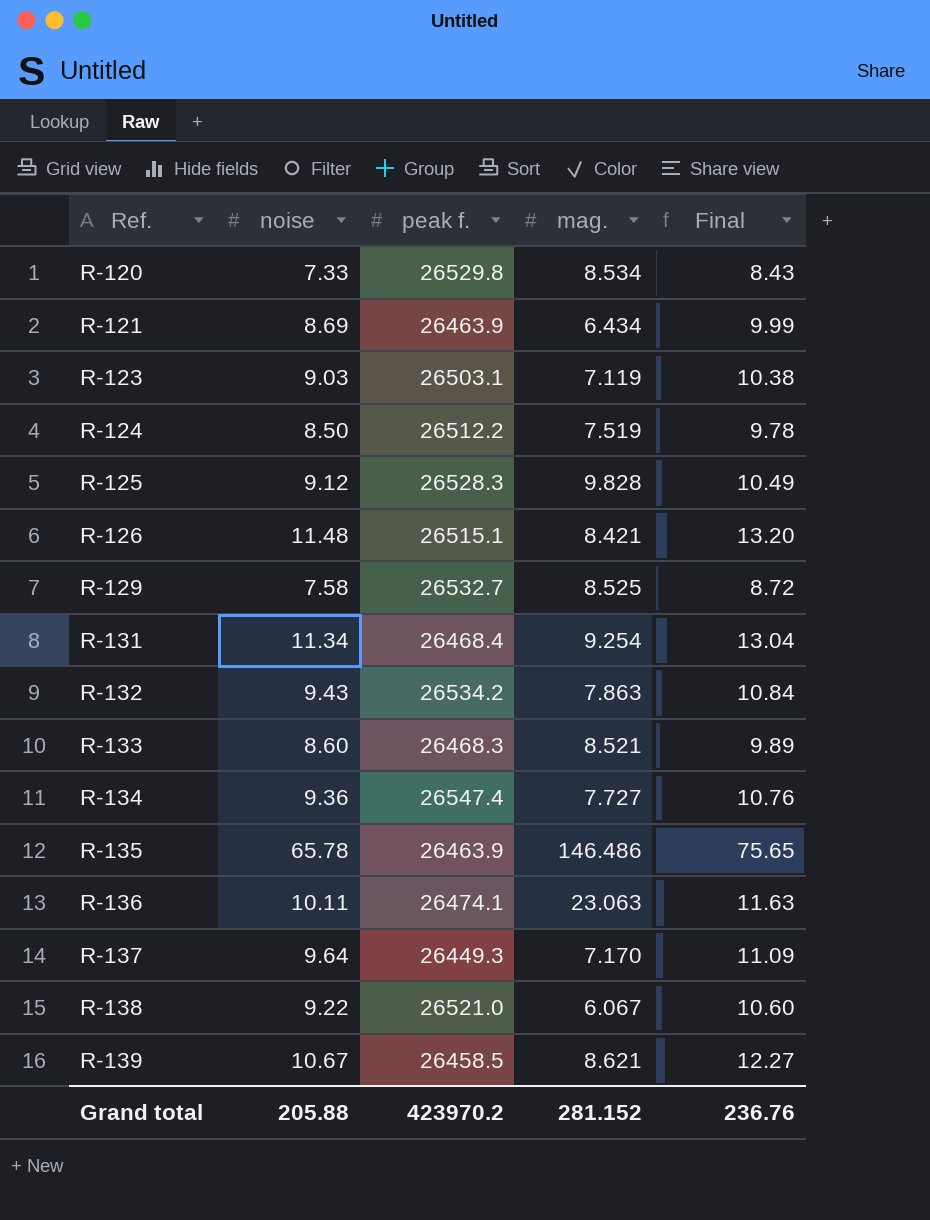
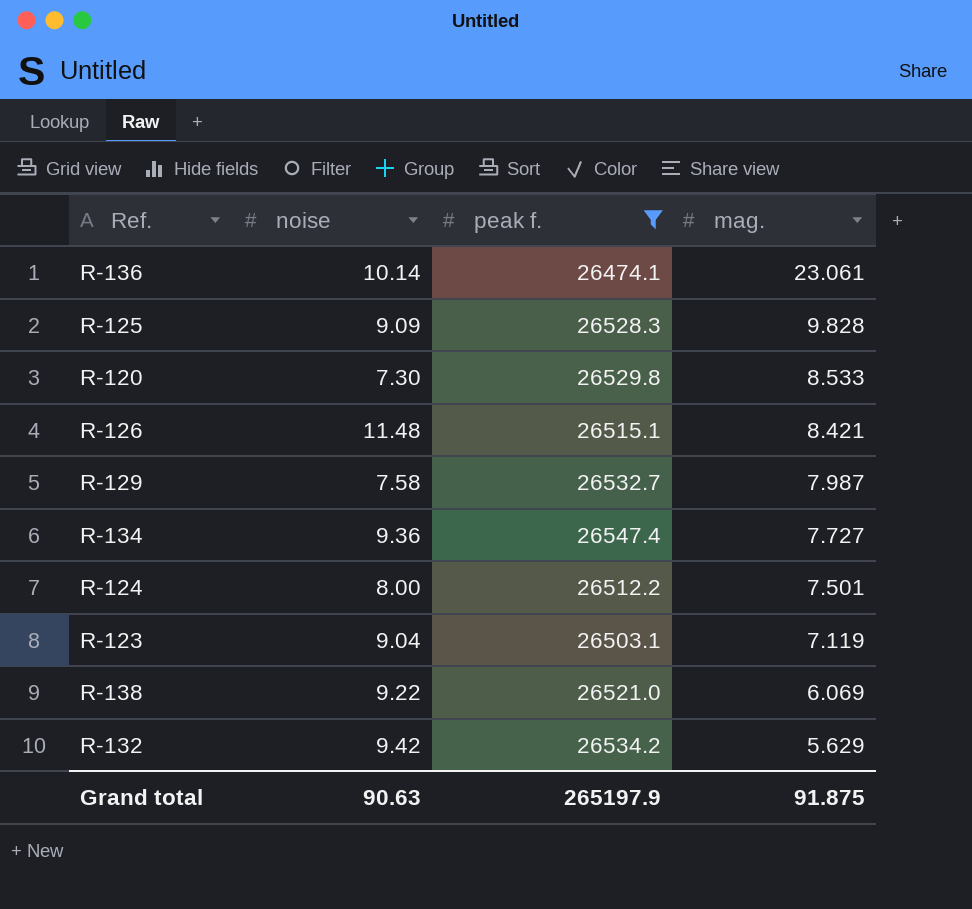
filter: none -> peak f. >= 26474.1
row order: Ref. ascending -> mag. descending
column Final | formula: [noise] * 1.15 -> none
R-136 | noise: 10.11 -> 10.14
R-136 | mag.: 23.063 -> 23.061
R-125 | noise: 9.12 -> 9.09
R-120 | noise: 7.33 -> 7.30
R-120 | mag.: 8.534 -> 8.533
R-129 | mag.: 8.525 -> 7.987
R-124 | noise: 8.50 -> 8.00
R-124 | mag.: 7.519 -> 7.501
R-123 | noise: 9.03 -> 9.04
R-138 | mag.: 6.067 -> 6.069
R-132 | noise: 9.43 -> 9.42
R-132 | mag.: 7.863 -> 5.629
Grand total | noise: 205.88 -> 90.63
Grand total | peak f.: 423970.2 -> 265197.9
Grand total | mag.: 281.152 -> 91.875

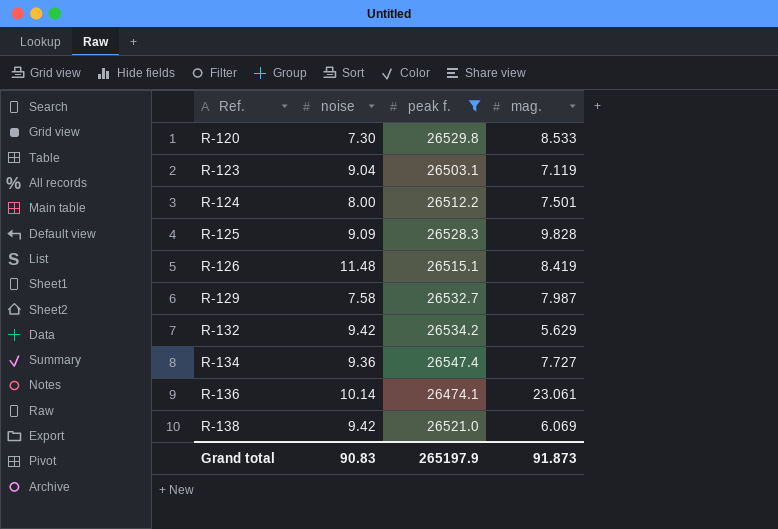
row order: mag. descending -> Ref. ascending
R-126 | mag.: 8.421 -> 8.419
R-138 | noise: 9.22 -> 9.42
Grand total | noise: 90.63 -> 90.83
Grand total | mag.: 91.875 -> 91.873

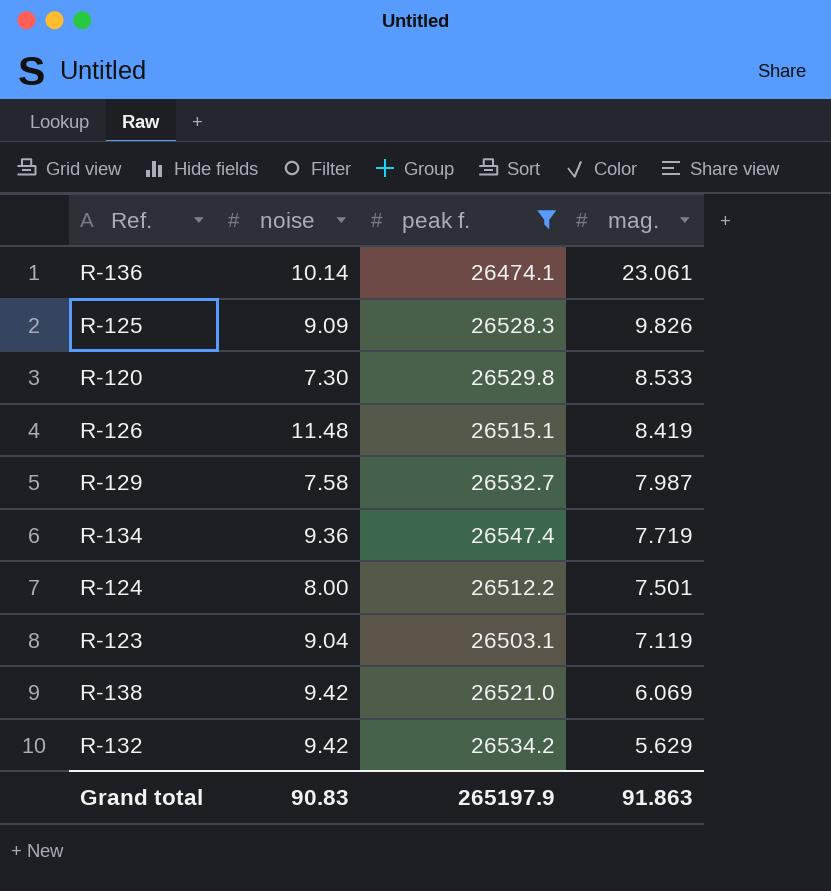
row order: Ref. ascending -> mag. descending
R-125 | mag.: 9.828 -> 9.826
R-134 | mag.: 7.727 -> 7.719
Grand total | mag.: 91.873 -> 91.863

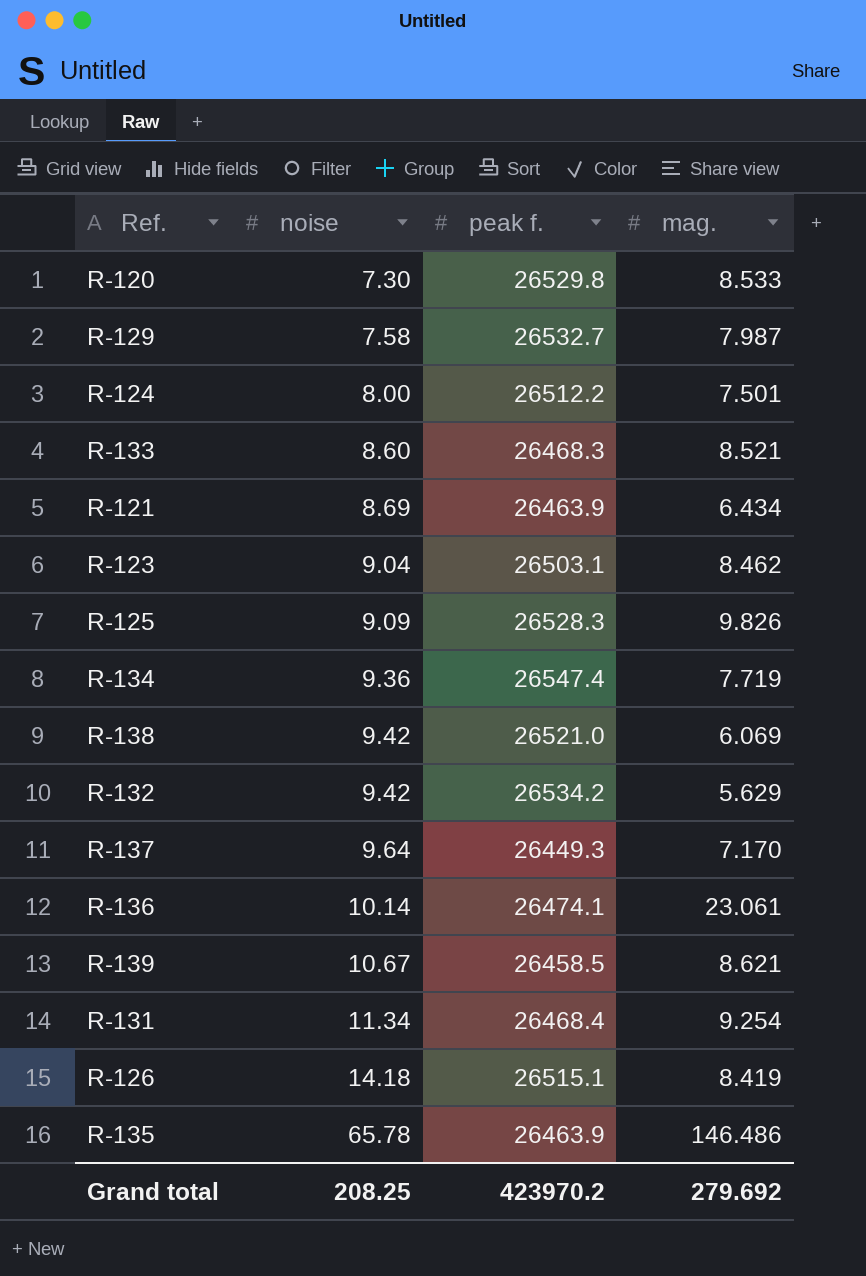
filter: peak f. >= 26474.1 -> none
row order: mag. descending -> noise ascending
R-123 | mag.: 7.119 -> 8.462
R-126 | noise: 11.48 -> 14.18
Grand total | noise: 90.83 -> 208.25
Grand total | peak f.: 265197.9 -> 423970.2
Grand total | mag.: 91.863 -> 279.692

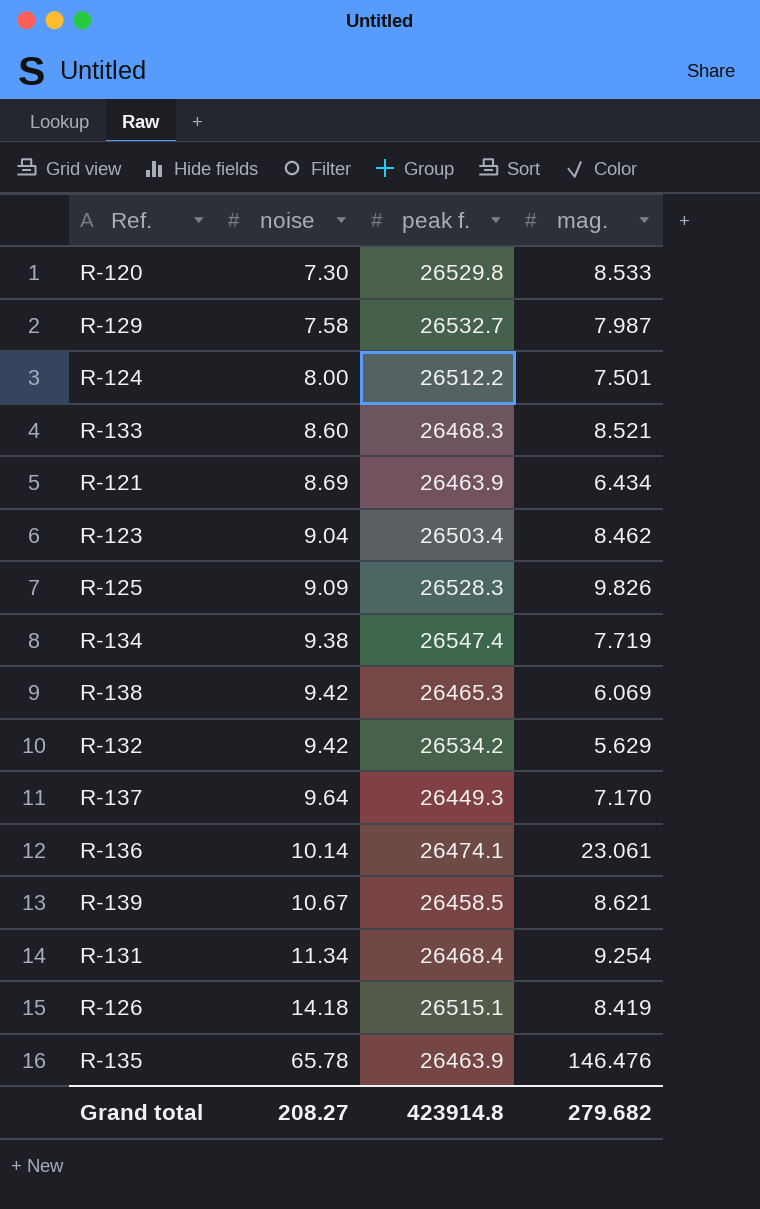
R-123 | peak f.: 26503.1 -> 26503.4
R-134 | noise: 9.36 -> 9.38
R-138 | peak f.: 26521.0 -> 26465.3
R-135 | mag.: 146.486 -> 146.476
Grand total | noise: 208.25 -> 208.27
Grand total | peak f.: 423970.2 -> 423914.8
Grand total | mag.: 279.692 -> 279.682

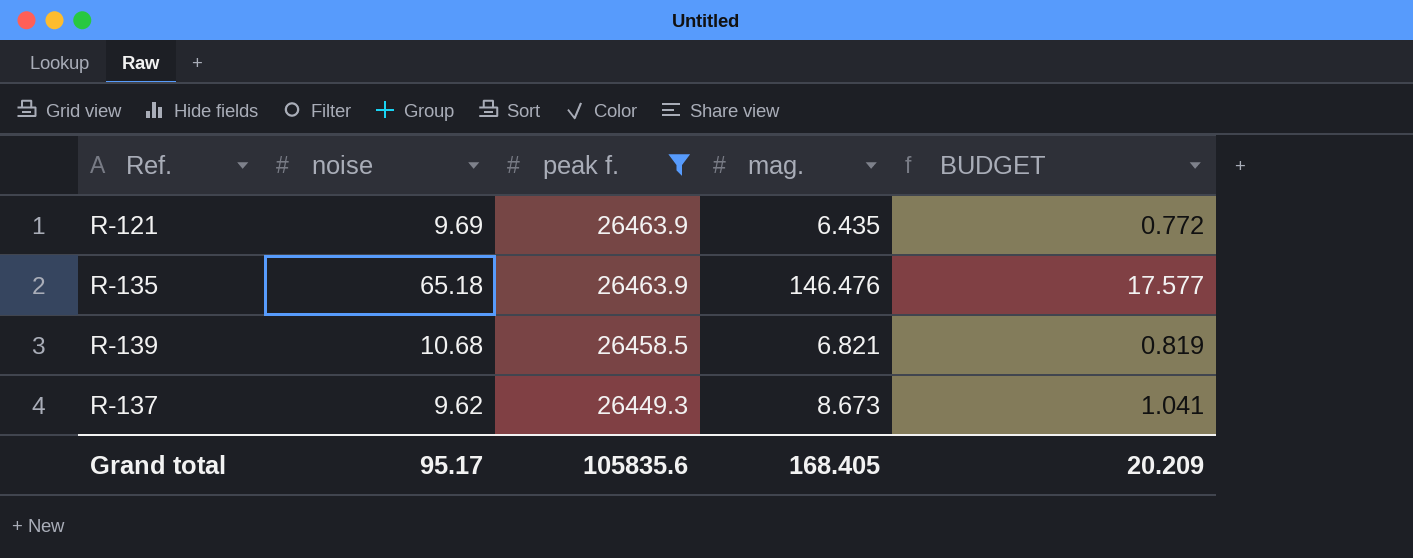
filter: none -> peak f. <= 26463.9
row order: noise ascending -> peak f. descending
column BUDGET | formula: none -> [mag.] * 0.12
R-121 | noise: 8.69 -> 9.69
R-121 | mag.: 6.434 -> 6.435
R-135 | noise: 65.78 -> 65.18
R-139 | noise: 10.67 -> 10.68
R-139 | mag.: 8.621 -> 6.821
R-137 | noise: 9.64 -> 9.62
R-137 | mag.: 7.170 -> 8.673
Grand total | noise: 208.27 -> 95.17
Grand total | peak f.: 423914.8 -> 105835.6
Grand total | mag.: 279.682 -> 168.405

